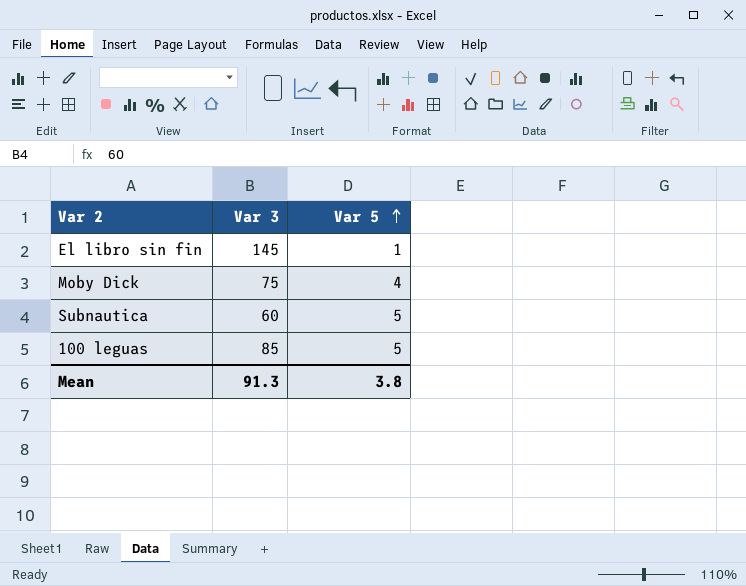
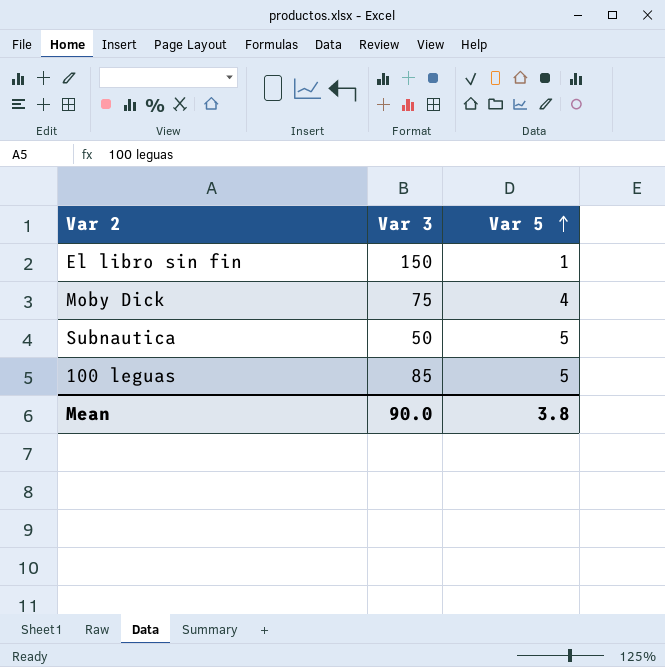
El libro sin fin | Var 3: 145 -> 150
Subnautica | Var 3: 60 -> 50
Mean | Var 3: 91.3 -> 90.0

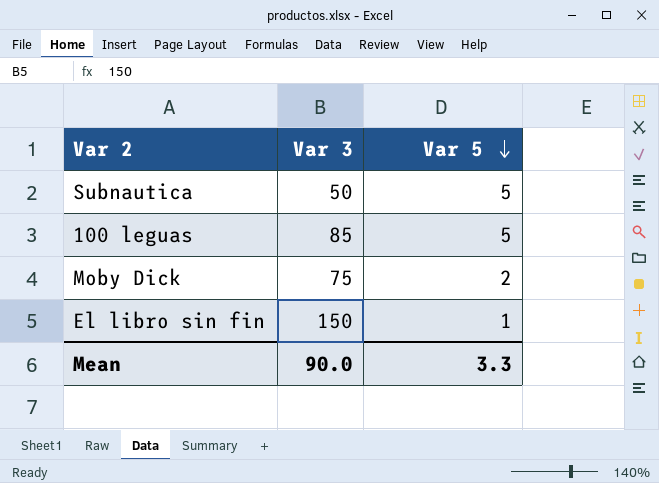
row order: Var 5 ascending -> Var 5 descending
Moby Dick | Var 5: 4 -> 2
Mean | Var 5: 3.8 -> 3.3

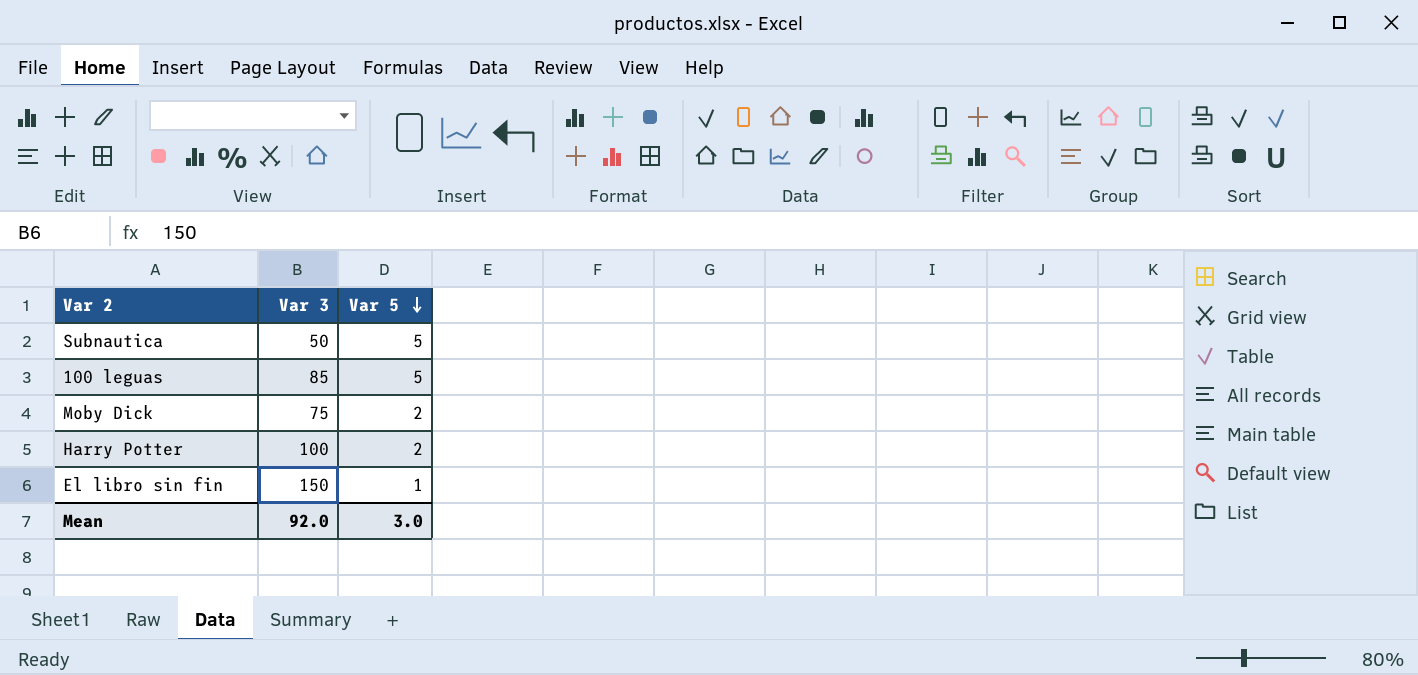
row Harry Potter: none -> 100 | 2
Mean | Var 3: 90.0 -> 92.0
Mean | Var 5: 3.3 -> 3.0

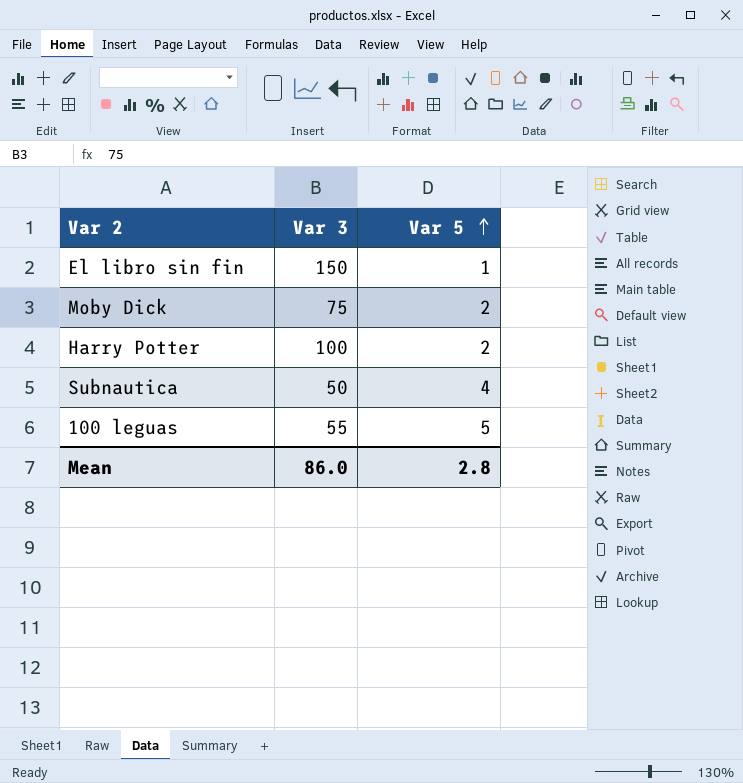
row order: Var 5 descending -> Var 5 ascending
Subnautica | Var 5: 5 -> 4
100 leguas | Var 3: 85 -> 55
Mean | Var 3: 92.0 -> 86.0
Mean | Var 5: 3.0 -> 2.8

